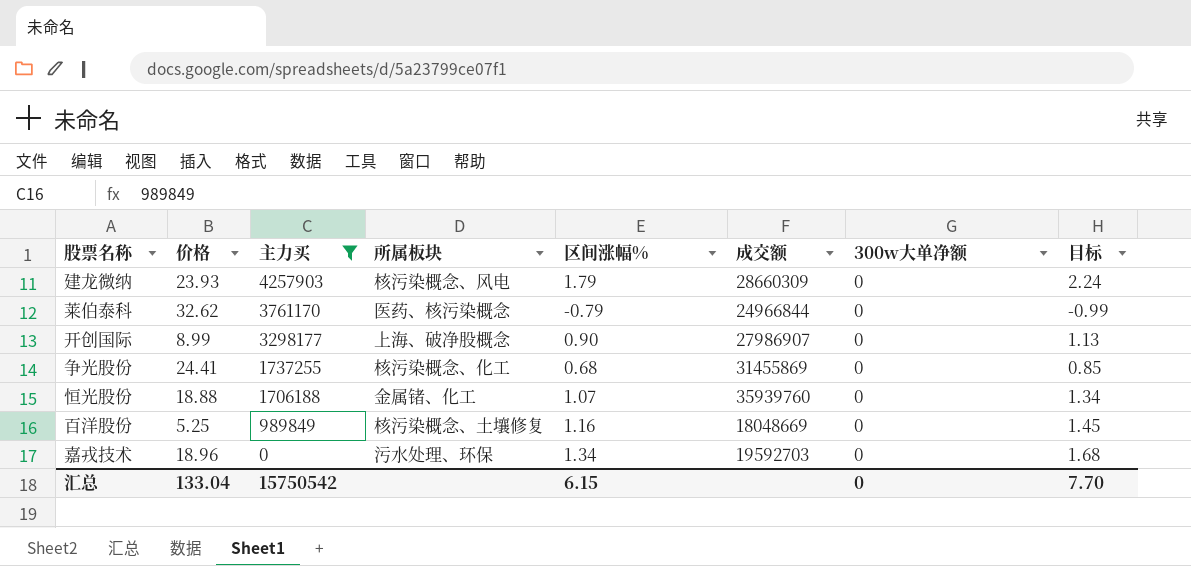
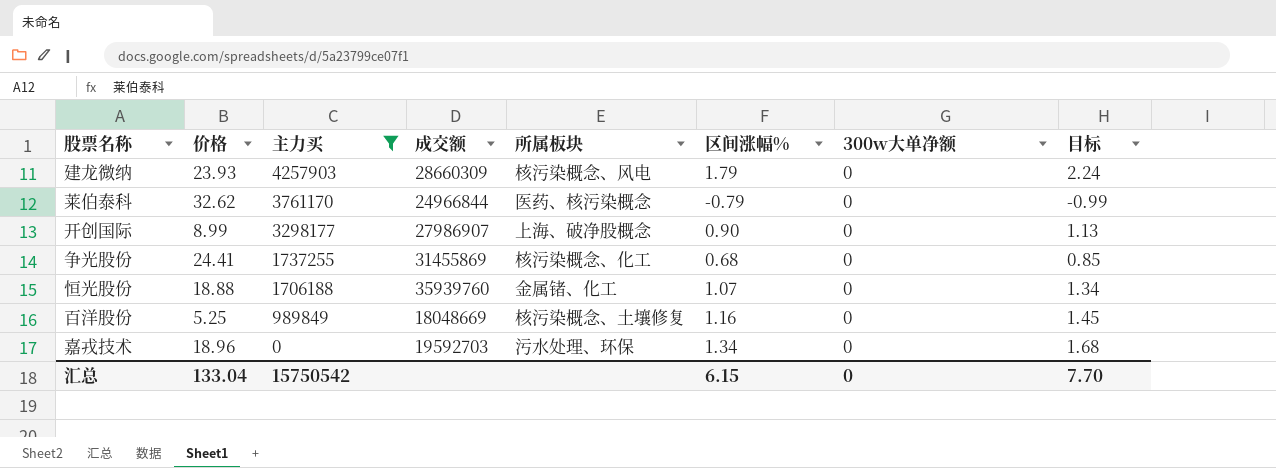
column 成交额 | position: 6 -> 4

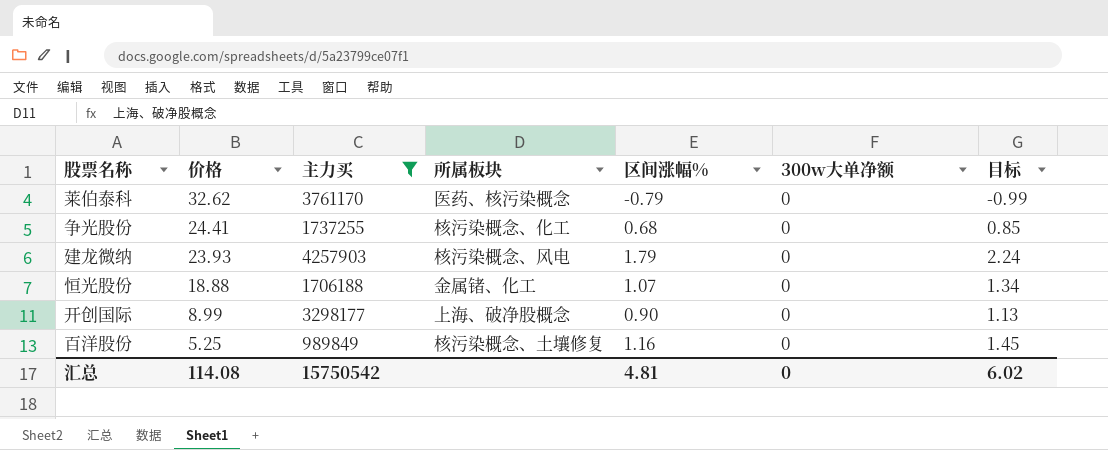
row order: 主力买 descending -> 价格 descending
column 成交额 | position: 4 -> none
row 嘉戎技术: 18.96 | 0 | 19592703 | 污水处理、环保 | 1.34 | 0 | 1.68 -> none
汇总 | 价格: 133.04 -> 114.08
汇总 | 区间涨幅%: 6.15 -> 4.81
汇总 | 目标: 7.70 -> 6.02

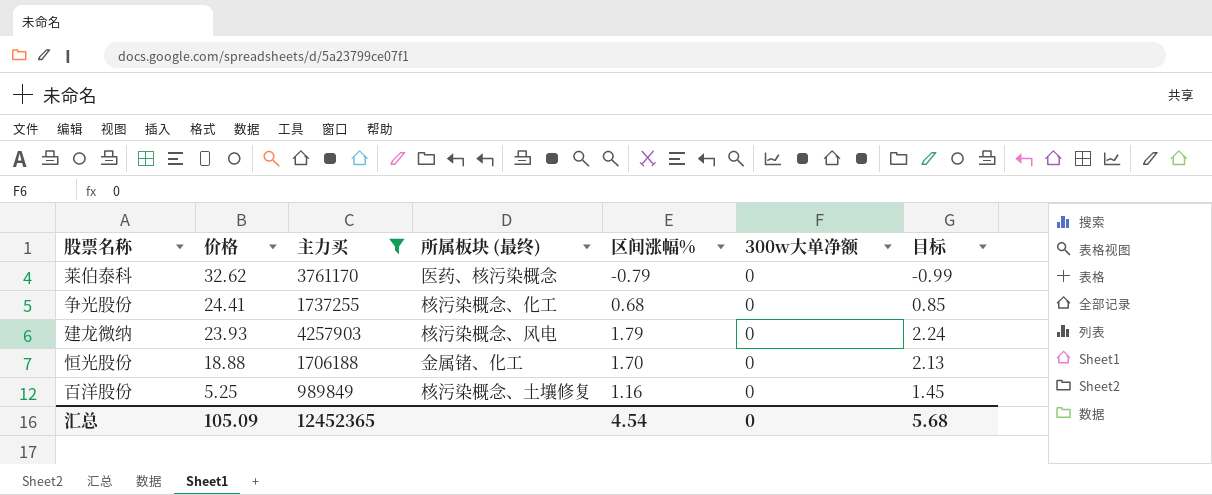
column name: 所属板块 -> 所属板块 (最终)
row 开创国际: 8.99 | 3298177 | 上海、破净股概念 | 0.90 | 0 | 1.13 -> none
恒光股份 | 区间涨幅%: 1.07 -> 1.70
恒光股份 | 目标: 1.34 -> 2.13
汇总 | 价格: 114.08 -> 105.09
汇总 | 主力买: 15750542 -> 12452365
汇总 | 区间涨幅%: 4.81 -> 4.54
汇总 | 目标: 6.02 -> 5.68

